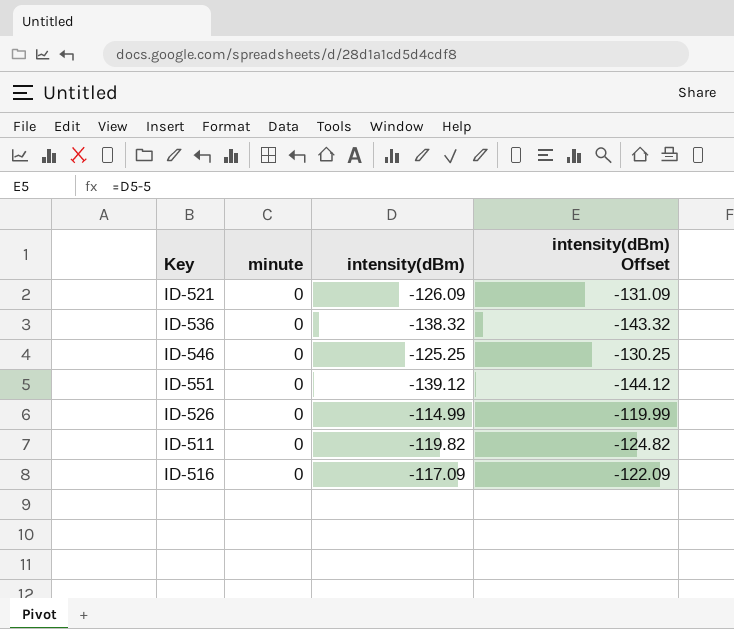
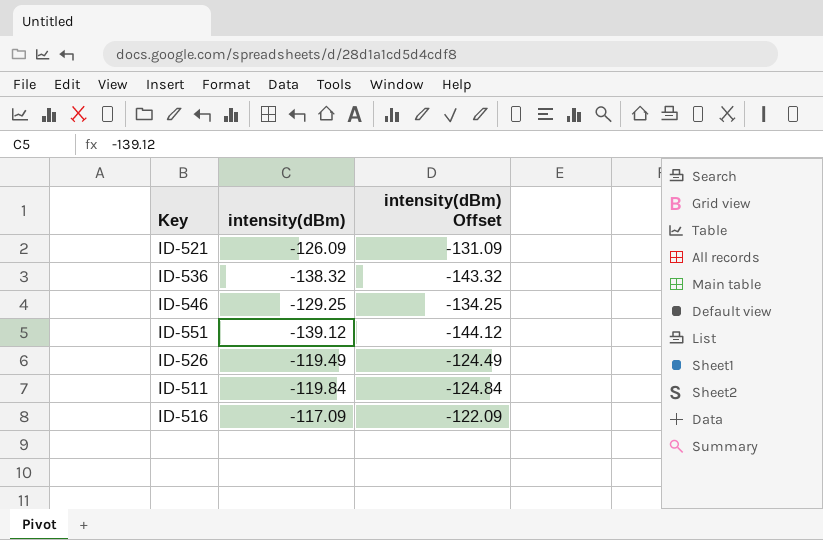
column minute | position: 2 -> none
ID-546 | intensity(dBm): -125.25 -> -129.25
ID-546 | intensity(dBm) Offset: -130.25 -> -134.25
ID-526 | intensity(dBm): -114.99 -> -119.49
ID-526 | intensity(dBm) Offset: -119.99 -> -124.49
ID-511 | intensity(dBm): -119.82 -> -119.84
ID-511 | intensity(dBm) Offset: -124.82 -> -124.84

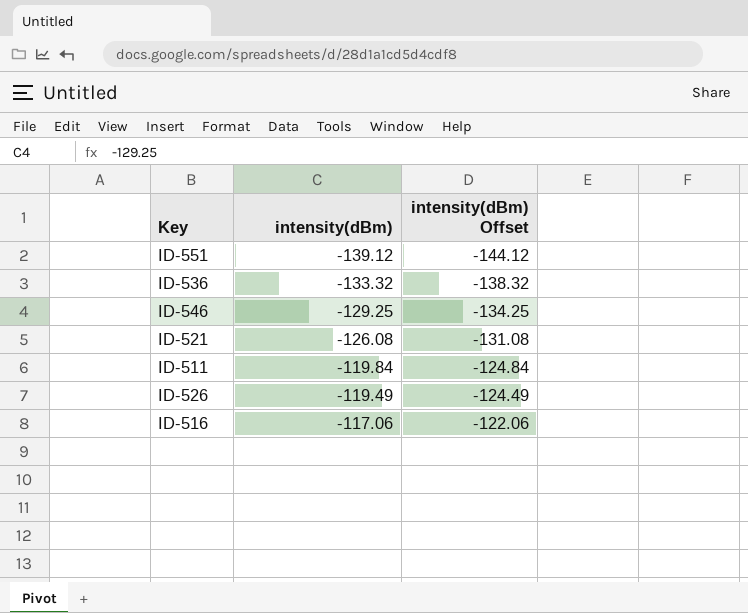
row order: none -> intensity(dBm) ascending
ID-536 | intensity(dBm): -138.32 -> -133.32
ID-536 | intensity(dBm) Offset: -143.32 -> -138.32
ID-521 | intensity(dBm): -126.09 -> -126.08
ID-521 | intensity(dBm) Offset: -131.09 -> -131.08
ID-516 | intensity(dBm): -117.09 -> -117.06
ID-516 | intensity(dBm) Offset: -122.09 -> -122.06

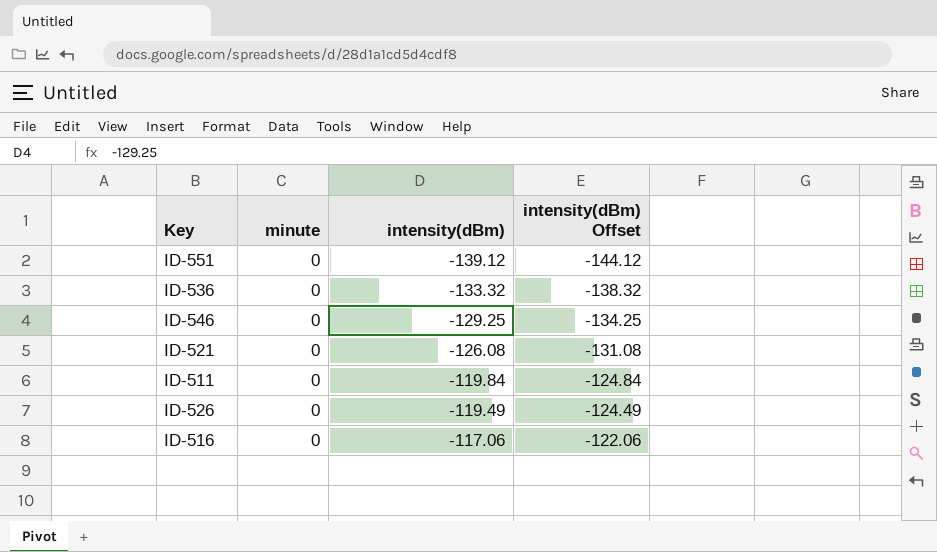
column minute | position: none -> 2

